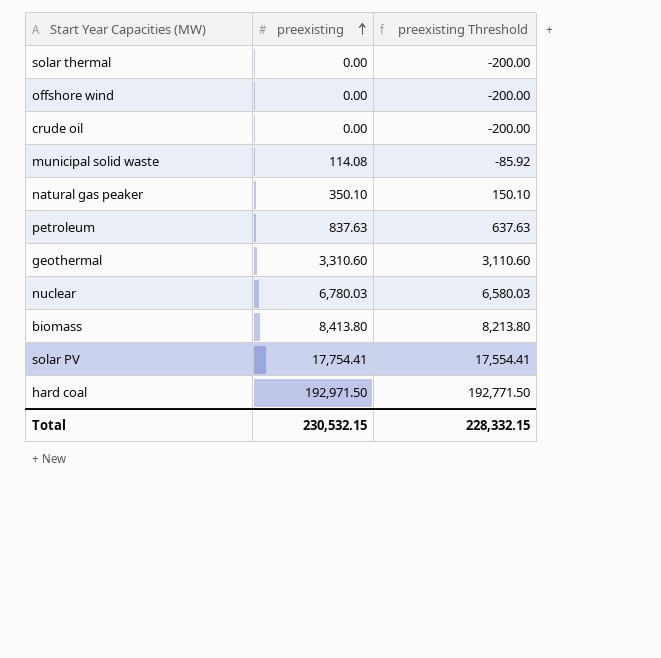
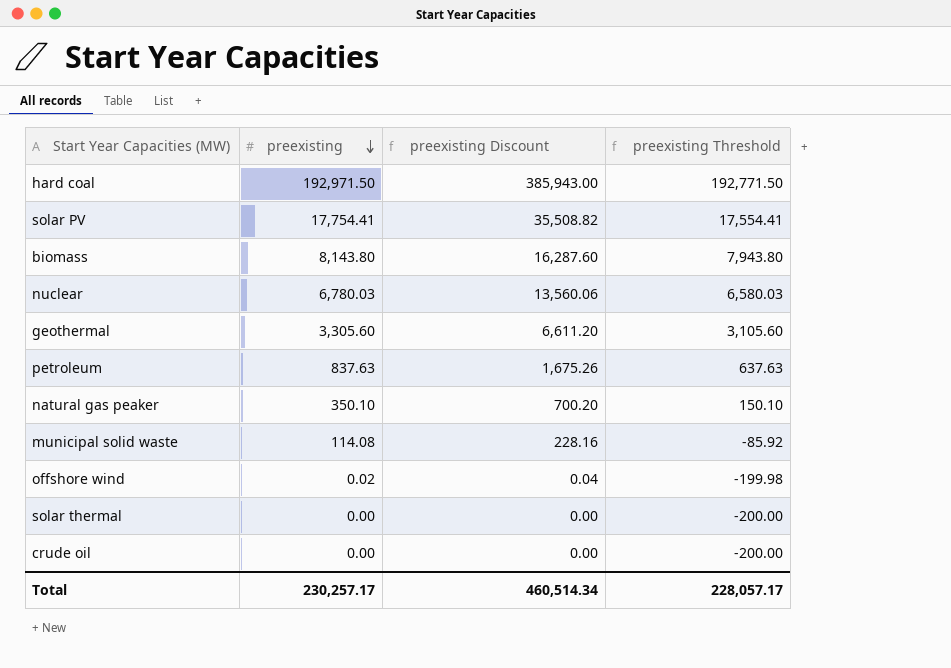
row order: preexisting ascending -> preexisting descending
column preexisting Discount | formula: none -> [preexisting] * 2
biomass | preexisting: 8,413.80 -> 8,143.80
biomass | preexisting Threshold: 8,213.80 -> 7,943.80
geothermal | preexisting: 3,310.60 -> 3,305.60
geothermal | preexisting Threshold: 3,110.60 -> 3,105.60
offshore wind | preexisting: 0.00 -> 0.02
offshore wind | preexisting Threshold: -200.00 -> -199.98
Total | preexisting: 230,532.15 -> 230,257.17
Total | preexisting Threshold: 228,332.15 -> 228,057.17

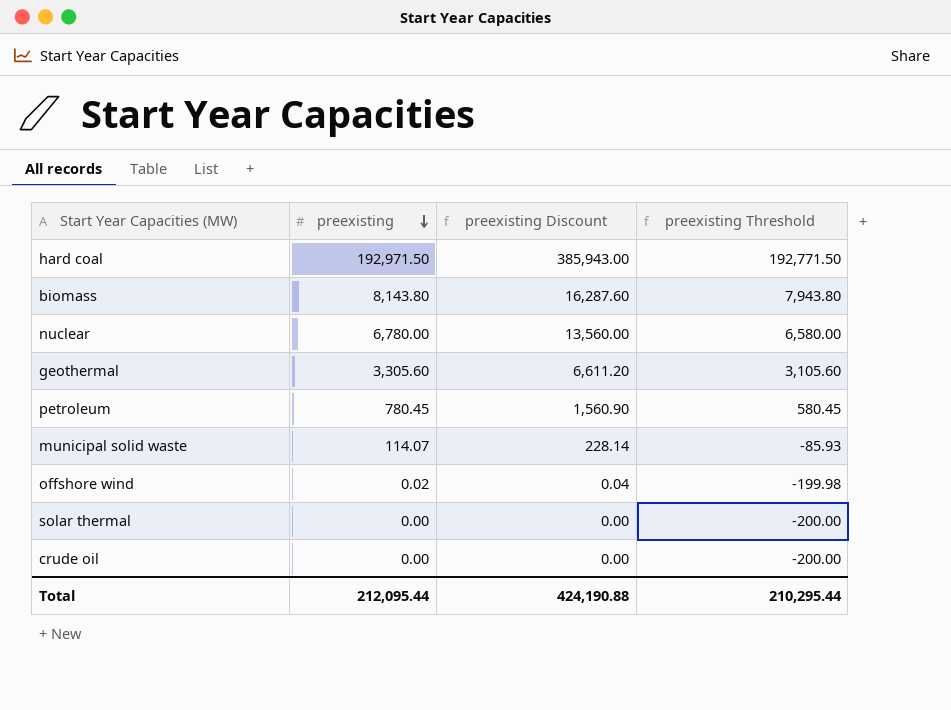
row solar PV: 17,754.41 | 35,508.82 | 17,554.41 -> none
row natural gas peaker: 350.10 | 700.20 | 150.10 -> none
nuclear | preexisting: 6,780.03 -> 6,780.00
nuclear | preexisting Discount: 13,560.06 -> 13,560.00
nuclear | preexisting Threshold: 6,580.03 -> 6,580.00
petroleum | preexisting: 837.63 -> 780.45
petroleum | preexisting Discount: 1,675.26 -> 1,560.90
petroleum | preexisting Threshold: 637.63 -> 580.45
municipal solid waste | preexisting: 114.08 -> 114.07
municipal solid waste | preexisting Discount: 228.16 -> 228.14
municipal solid waste | preexisting Threshold: -85.92 -> -85.93
Total | preexisting: 230,257.17 -> 212,095.44
Total | preexisting Discount: 460,514.34 -> 424,190.88
Total | preexisting Threshold: 228,057.17 -> 210,295.44

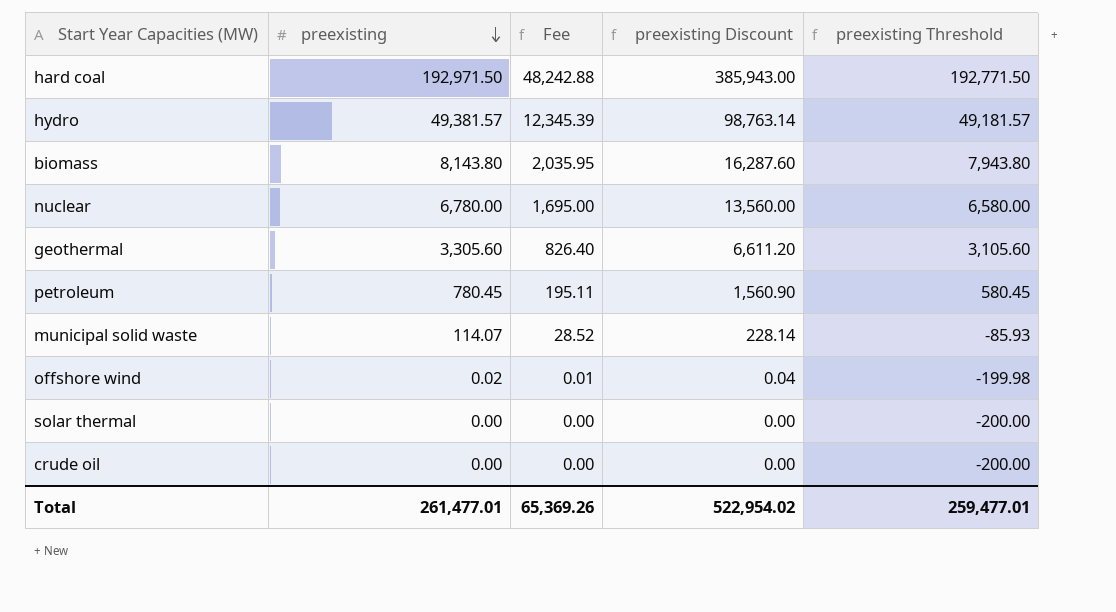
column Fee | formula: none -> [preexisting] * 0.25
row hydro: none -> 49,381.57 | 12,345.39 | 98,763.14 | 49,181.57
Total | preexisting: 212,095.44 -> 261,477.01
Total | preexisting Discount: 424,190.88 -> 522,954.02
Total | preexisting Threshold: 210,295.44 -> 259,477.01

